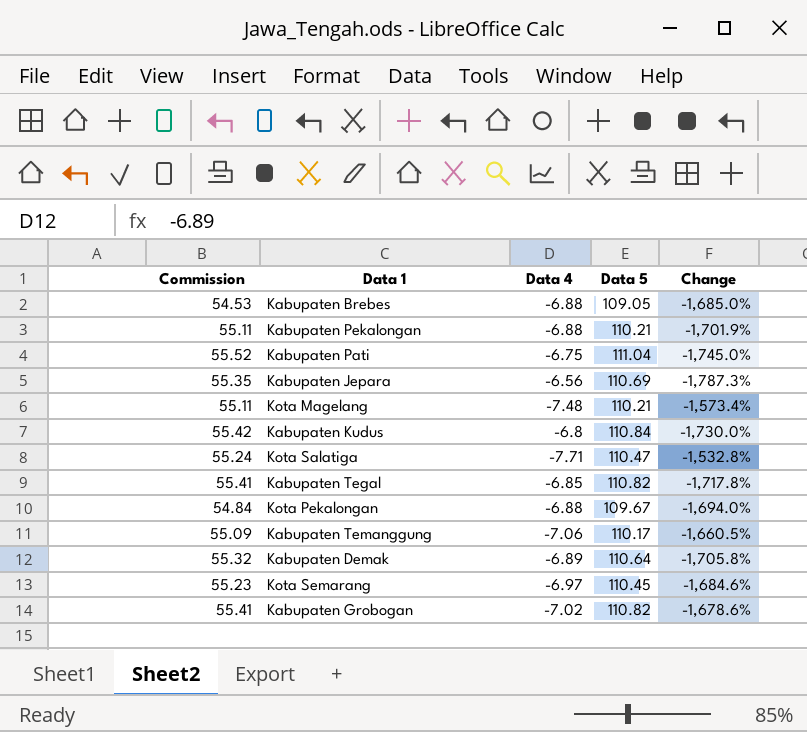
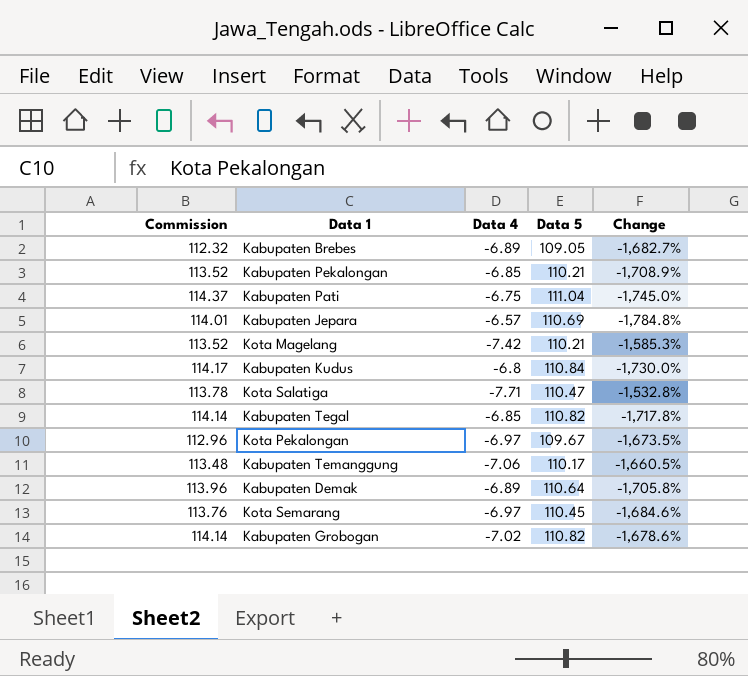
column Commission | formula: [Data 5] * 0.5 -> [Data 5] * 1.03
Kabupaten Brebes | Data 4: -6.88 -> -6.89
Kabupaten Brebes | Change: -1,685.0% -> -1,682.7%
Kabupaten Pekalongan | Data 4: -6.88 -> -6.85
Kabupaten Pekalongan | Change: -1,701.9% -> -1,708.9%
Kabupaten Jepara | Data 4: -6.56 -> -6.57
Kabupaten Jepara | Change: -1,787.3% -> -1,784.8%
Kota Magelang | Data 4: -7.48 -> -7.42
Kota Magelang | Change: -1,573.4% -> -1,585.3%
Kota Pekalongan | Data 4: -6.88 -> -6.97
Kota Pekalongan | Change: -1,694.0% -> -1,673.5%

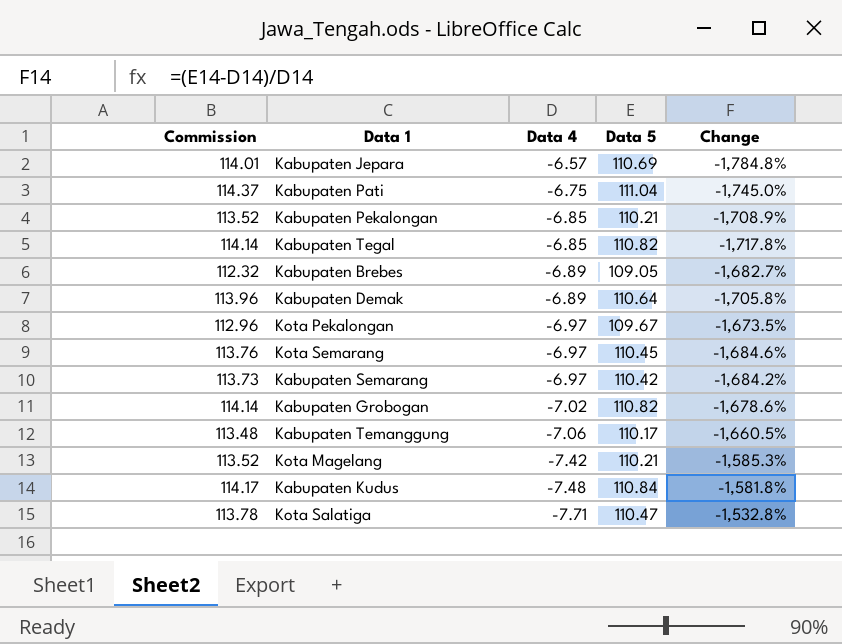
row order: none -> Data 4 descending
row Kabupaten Semarang: none -> 113.73 | -6.97 | 110.42 | -1,684.2%
Kabupaten Kudus | Data 4: -6.8 -> -7.48
Kabupaten Kudus | Change: -1,730.0% -> -1,581.8%

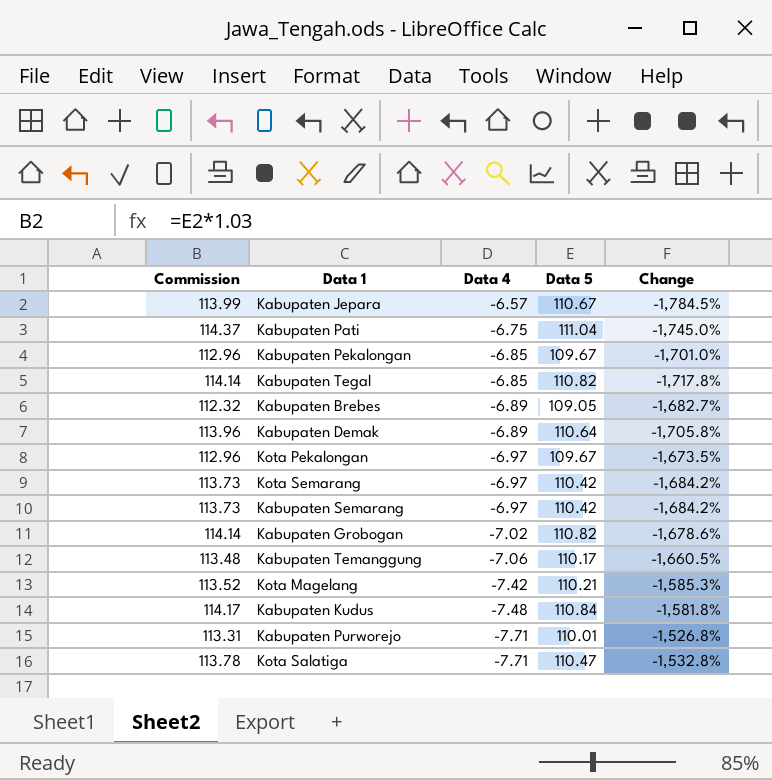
Kabupaten Jepara | Commission: 114.01 -> 113.99
Kabupaten Jepara | Data 5: 110.69 -> 110.67
Kabupaten Jepara | Change: -1,784.8% -> -1,784.5%
Kabupaten Pekalongan | Commission: 113.52 -> 112.96
Kabupaten Pekalongan | Data 5: 110.21 -> 109.67
Kabupaten Pekalongan | Change: -1,708.9% -> -1,701.0%
Kota Semarang | Commission: 113.76 -> 113.73
Kota Semarang | Data 5: 110.45 -> 110.42
Kota Semarang | Change: -1,684.6% -> -1,684.2%
row Kabupaten Purworejo: none -> 113.31 | -7.71 | 110.01 | -1,526.8%

